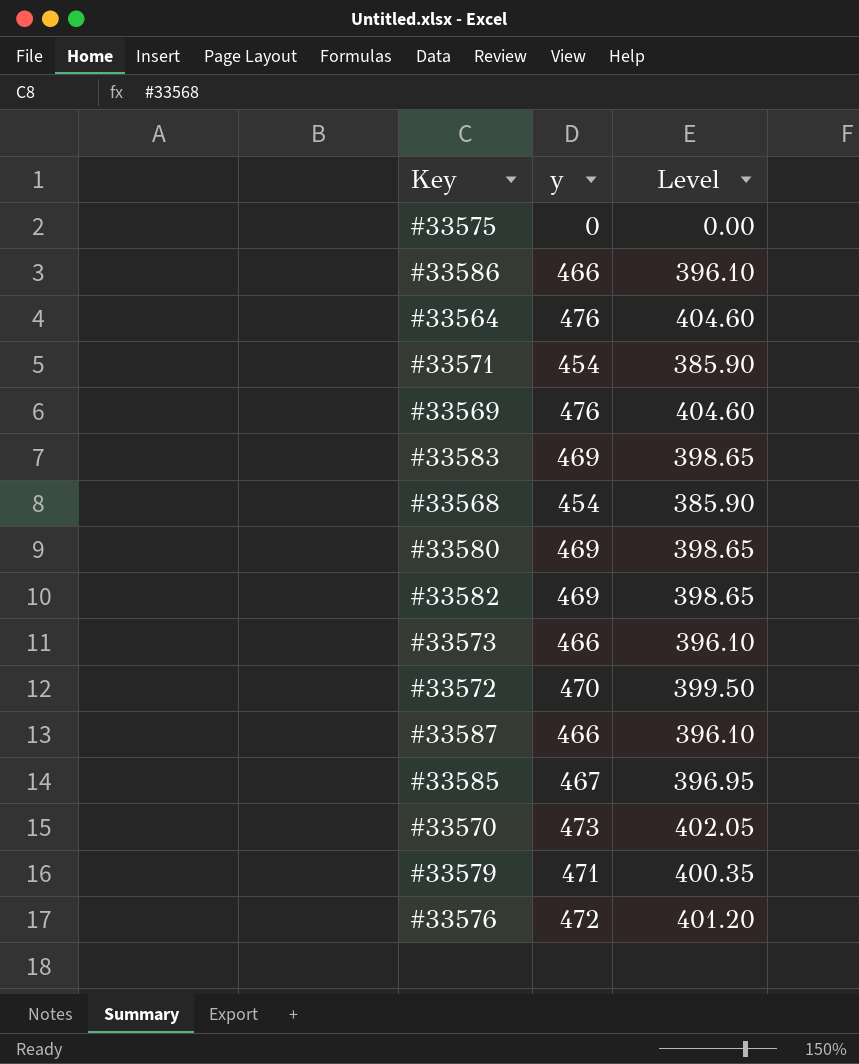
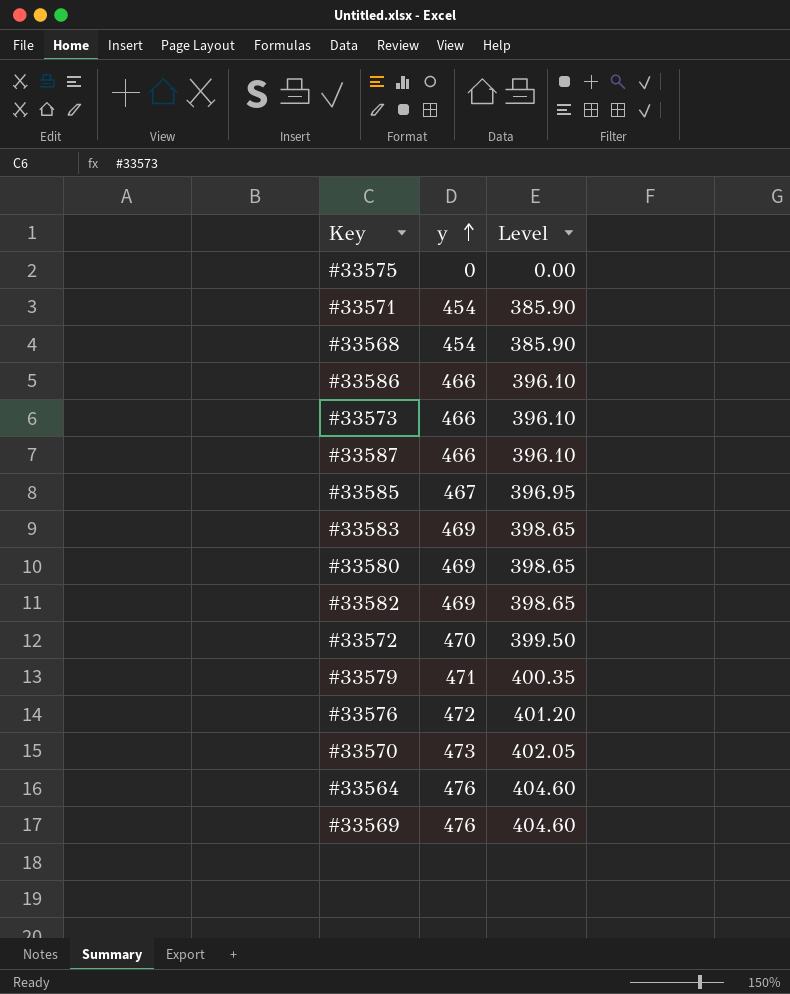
row order: none -> y ascending

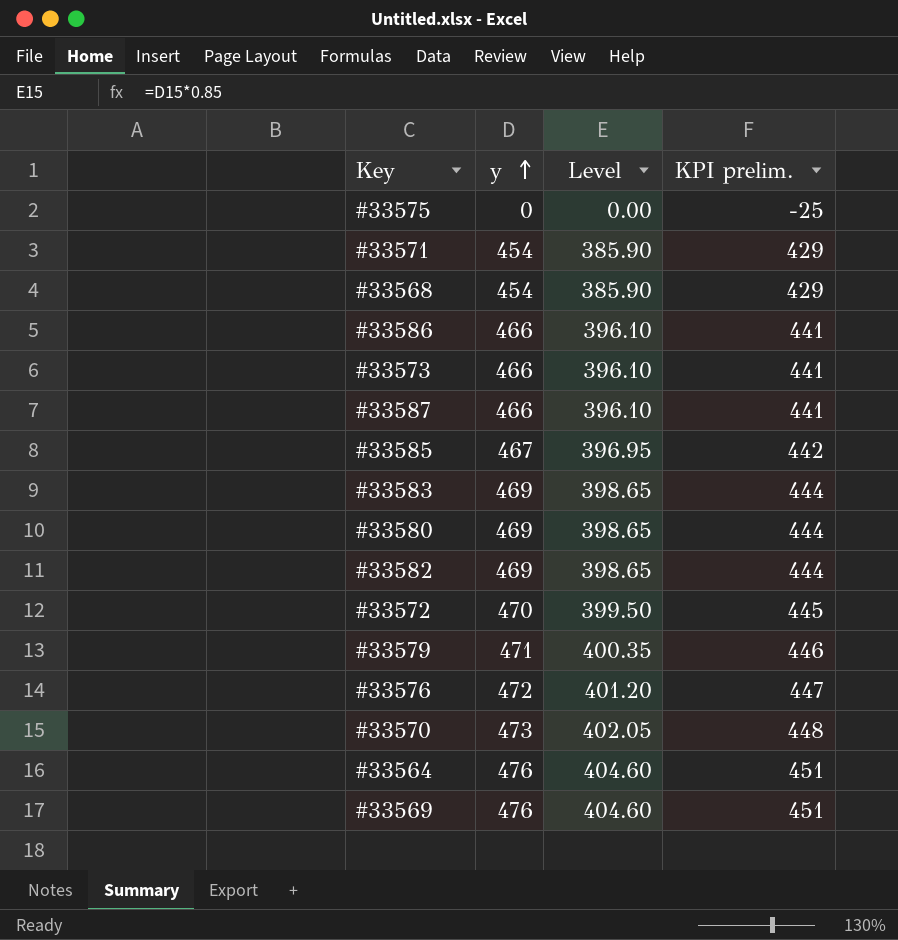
column KPI prelim. | formula: none -> [y] - 25

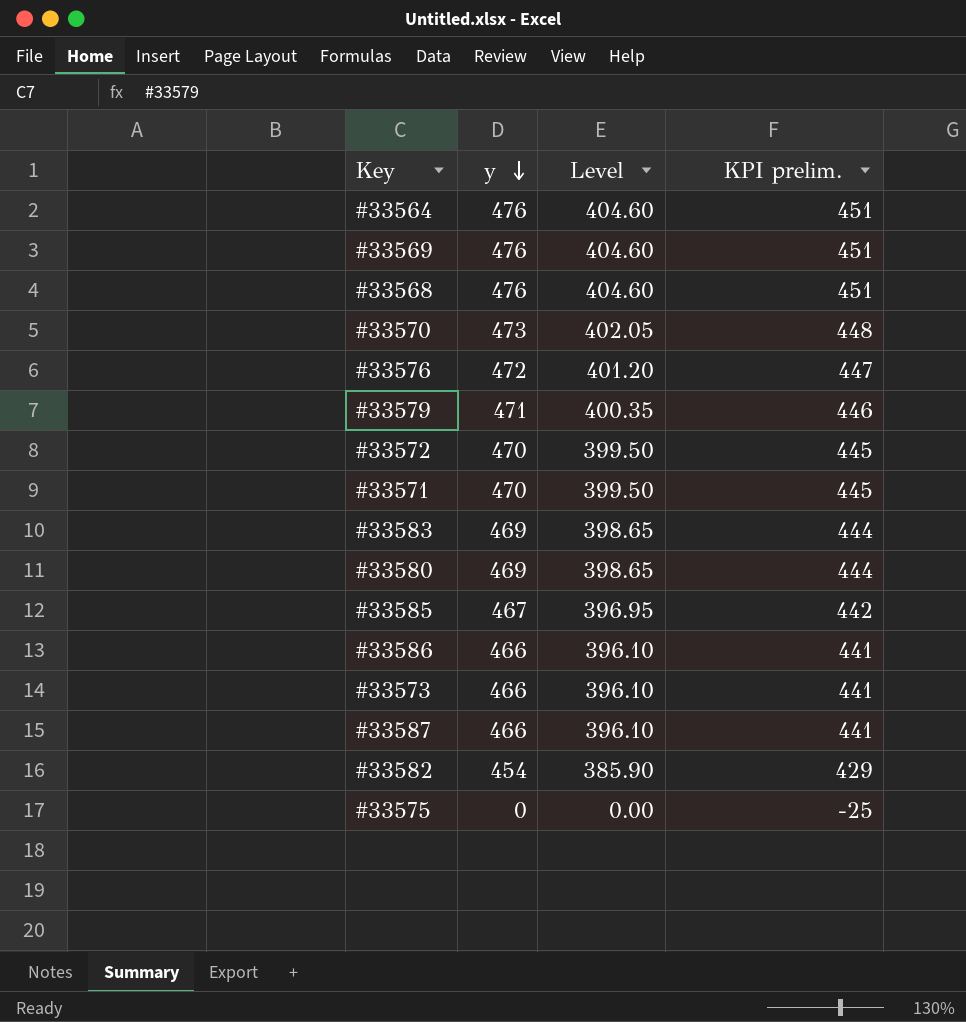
row order: y ascending -> y descending
#33568 | y: 454 -> 476
#33568 | Level: 385.90 -> 404.60
#33568 | KPI prelim.: 429 -> 451
#33571 | y: 454 -> 470
#33571 | Level: 385.90 -> 399.50
#33571 | KPI prelim.: 429 -> 445
#33582 | y: 469 -> 454
#33582 | Level: 398.65 -> 385.90
#33582 | KPI prelim.: 444 -> 429

